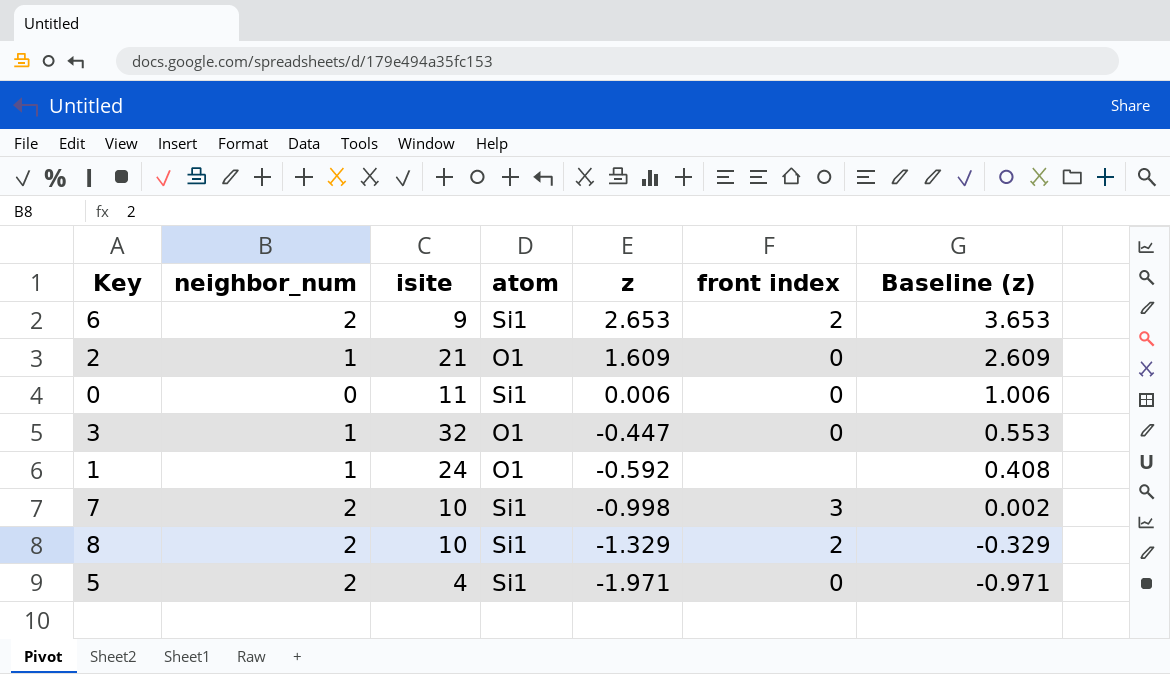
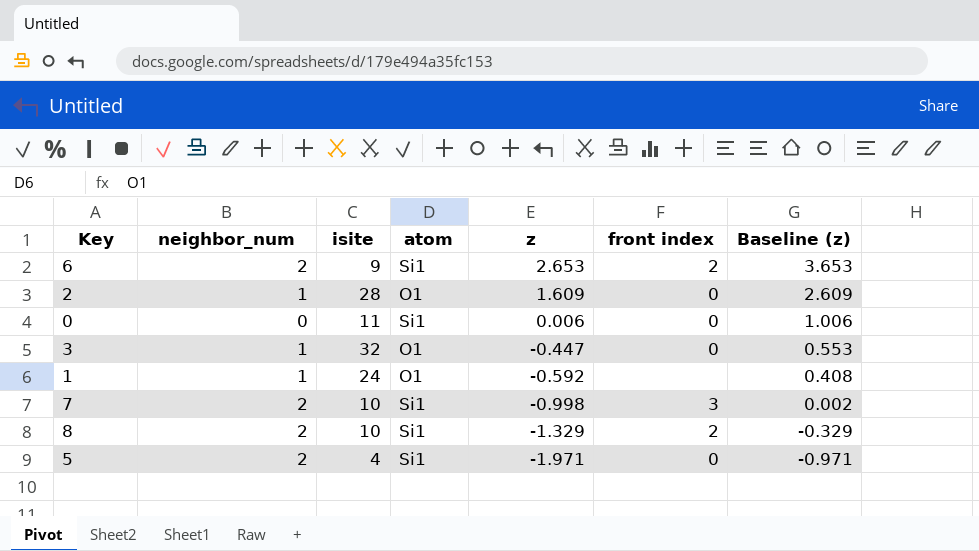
2 | isite: 21 -> 28

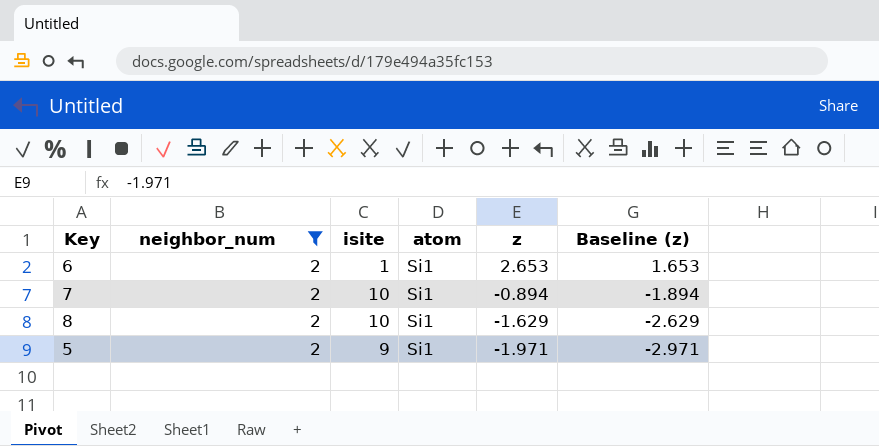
filter: none -> neighbor_num = 2
column front index | position: 6 -> none
column Baseline (z) | formula: [z] + 1 -> [z] - 1
6 | isite: 9 -> 1
7 | z: -0.998 -> -0.894
8 | z: -1.329 -> -1.629
5 | isite: 4 -> 9

